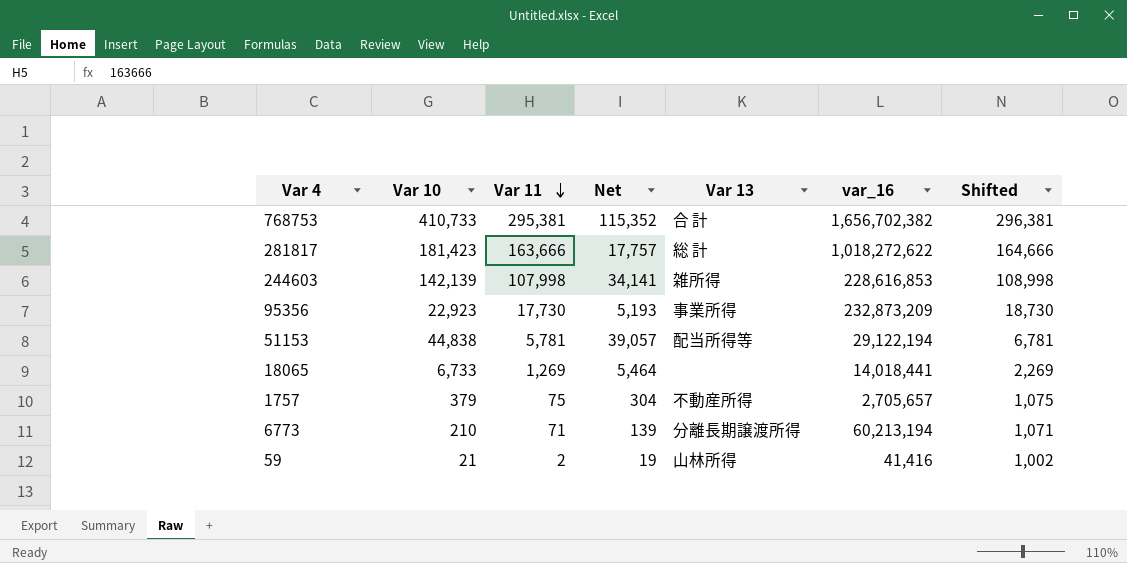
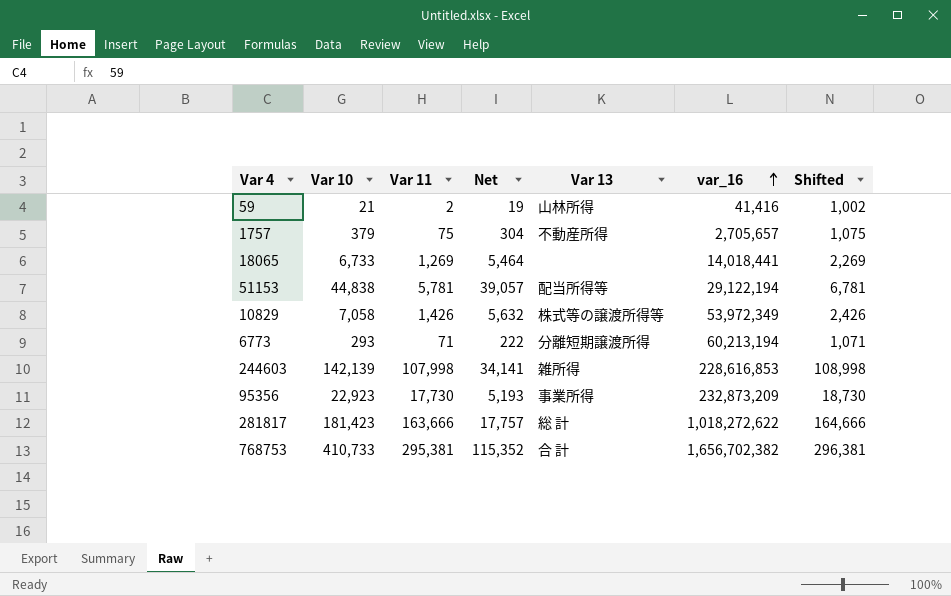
row order: Var 11 descending -> var_16 ascending
row 10829: none -> 7,058 | 1,426 | 5,632 | 株式等の譲渡所得等 | 53,972,349 | 2,426
6773 | Var 10: 210 -> 293
6773 | Net: 139 -> 222
6773 | Var 13: 分離長期譲渡所得 -> 分離短期譲渡所得

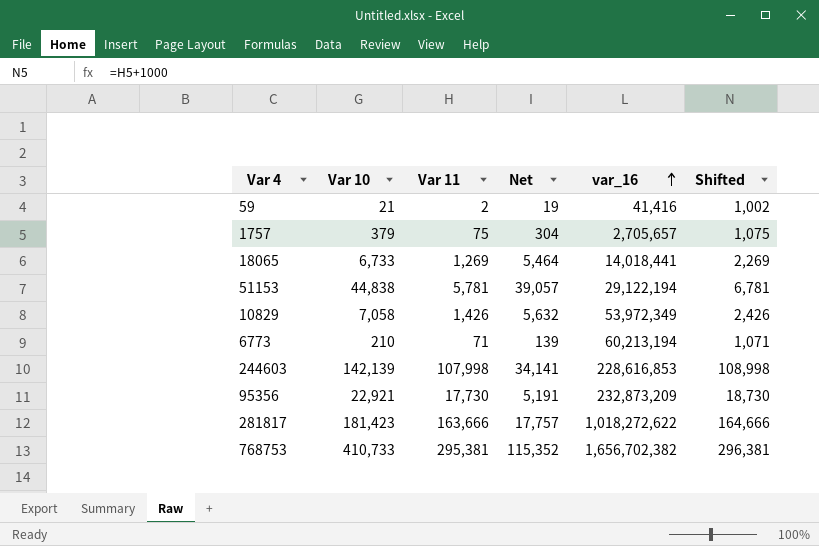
column Var 13 | position: 5 -> none
6773 | Var 10: 293 -> 210
6773 | Net: 222 -> 139
95356 | Var 10: 22,923 -> 22,921
95356 | Net: 5,193 -> 5,191

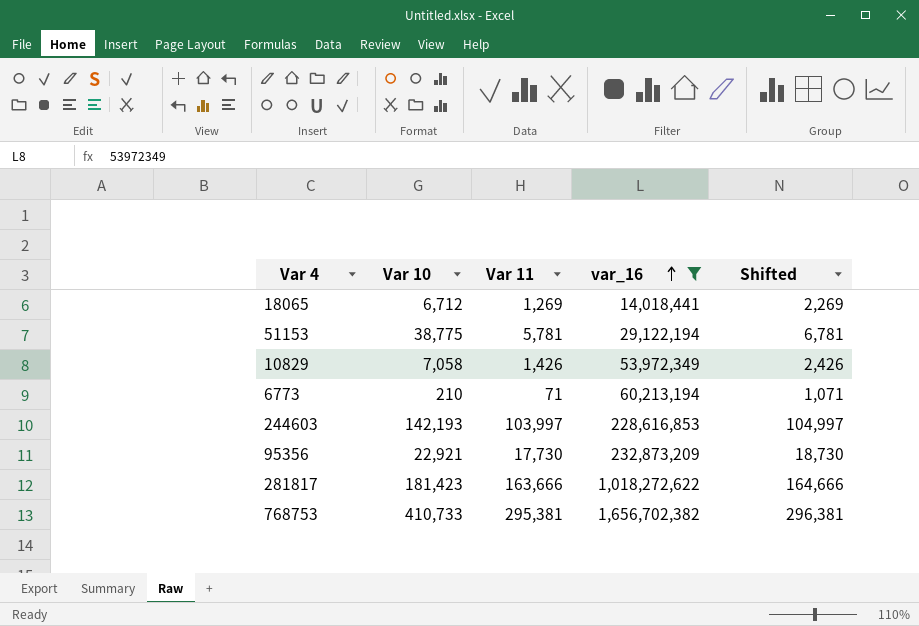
filter: none -> var_16 >= 14,018,441
column Net | formula: [Var 10] - [Var 11] -> none
18065 | Var 10: 6,733 -> 6,712
51153 | Var 10: 44,838 -> 38,775
244603 | Var 10: 142,139 -> 142,193
244603 | Var 11: 107,998 -> 103,997
244603 | Shifted: 108,998 -> 104,997

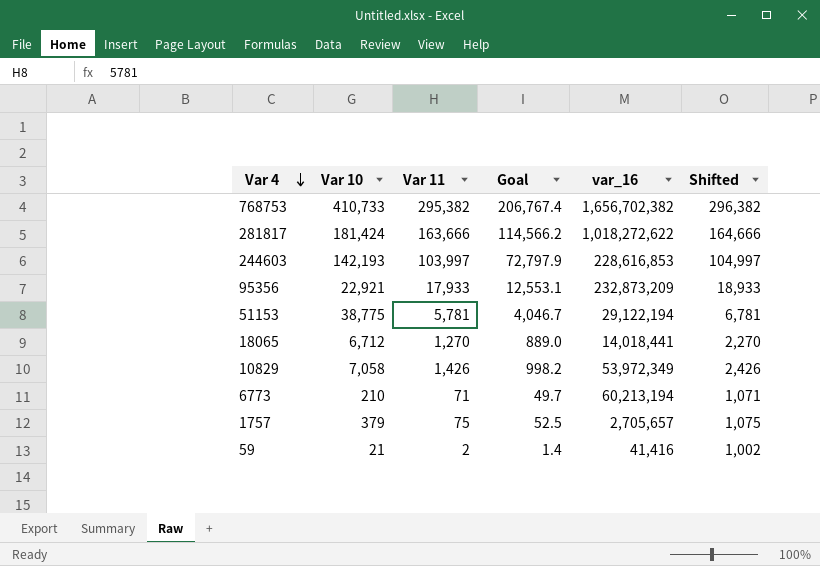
filter: var_16 >= 14,018,441 -> none
row order: var_16 ascending -> Var 4 descending
column Goal | formula: none -> [Var 11] * 0.7
768753 | Var 11: 295,381 -> 295,382
768753 | Shifted: 296,381 -> 296,382
281817 | Var 10: 181,423 -> 181,424
95356 | Var 11: 17,730 -> 17,933
95356 | Shifted: 18,730 -> 18,933
18065 | Var 11: 1,269 -> 1,270
18065 | Shifted: 2,269 -> 2,270

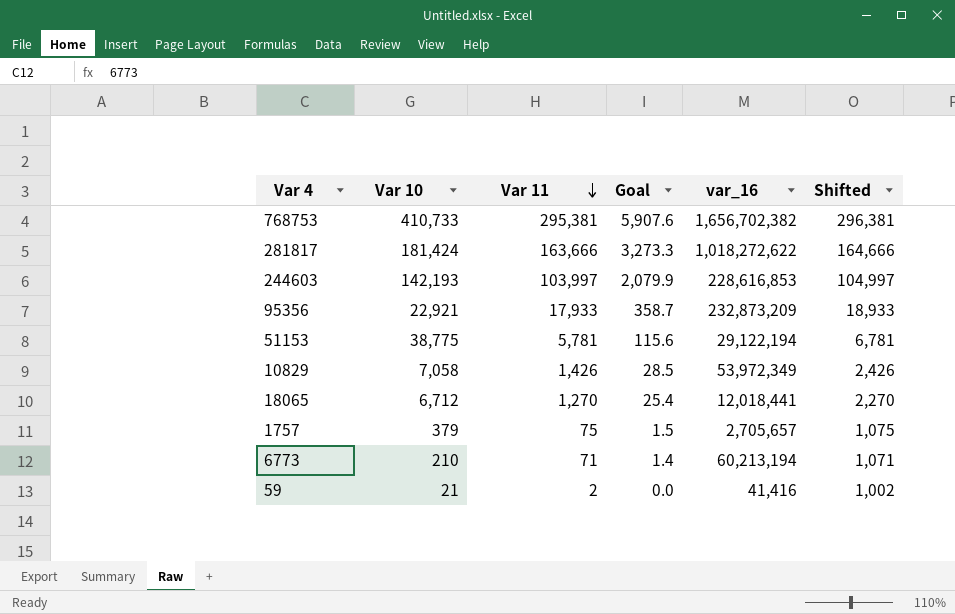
row order: Var 4 descending -> Var 11 descending
column Goal | formula: [Var 11] * 0.7 -> [Var 11] * 0.02
768753 | Var 11: 295,382 -> 295,381
768753 | Shifted: 296,382 -> 296,381
18065 | var_16: 14,018,441 -> 12,018,441

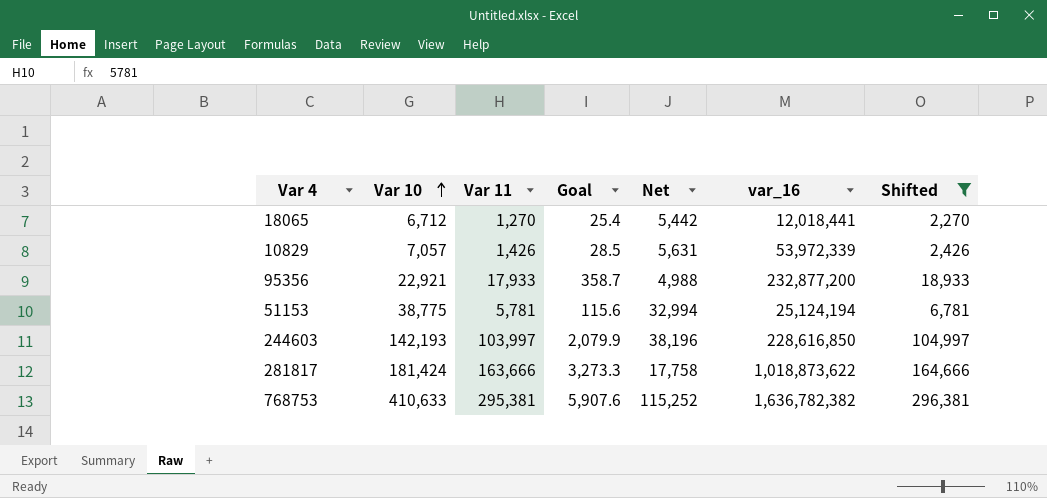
filter: none -> Shifted >= 2,270
row order: Var 11 descending -> Var 10 ascending
column Net | formula: none -> [Var 10] - [Var 11]
10829 | Var 10: 7,058 -> 7,057
10829 | var_16: 53,972,349 -> 53,972,339
95356 | var_16: 232,873,209 -> 232,877,200
51153 | var_16: 29,122,194 -> 25,124,194
244603 | var_16: 228,616,853 -> 228,616,850
281817 | var_16: 1,018,272,622 -> 1,018,873,622
768753 | Var 10: 410,733 -> 410,633
768753 | var_16: 1,656,702,382 -> 1,636,782,382

